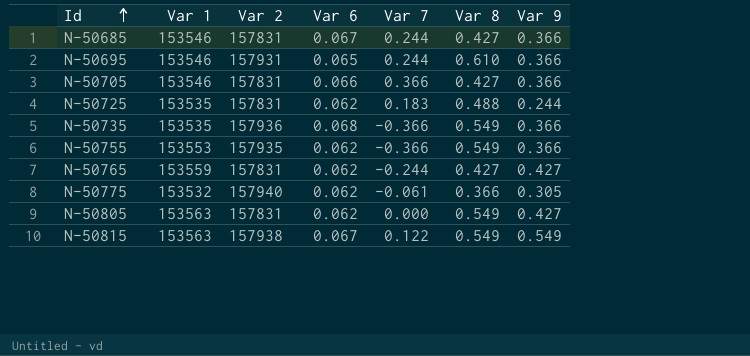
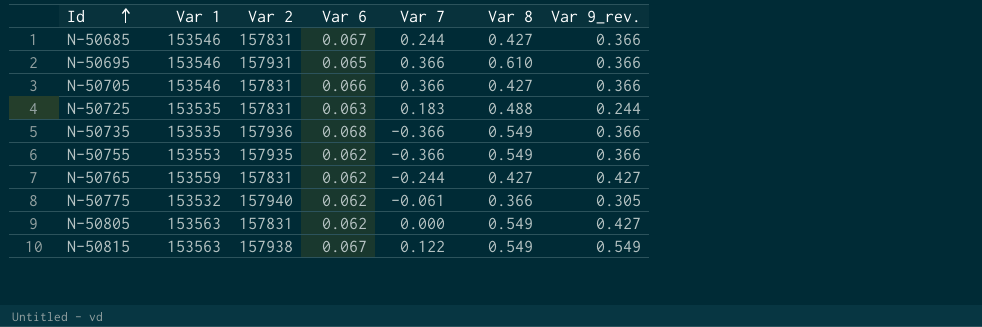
column name: Var 9 -> Var 9_rev.
N-50695 | Var 7: 0.244 -> 0.366
N-50725 | Var 6: 0.062 -> 0.063

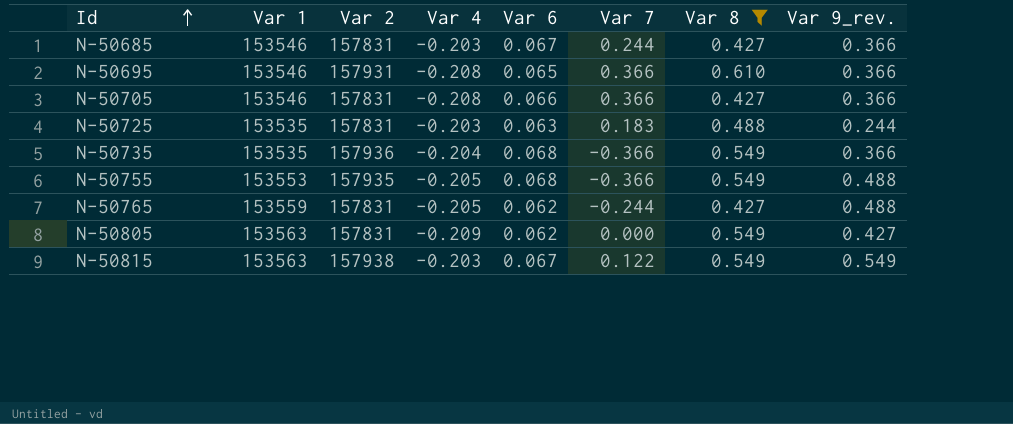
filter: none -> Var 8 != 0.366
column Var 4 | position: none -> 4
N-50755 | Var 6: 0.062 -> 0.068
N-50755 | Var 9_rev.: 0.366 -> 0.488
N-50765 | Var 9_rev.: 0.427 -> 0.488

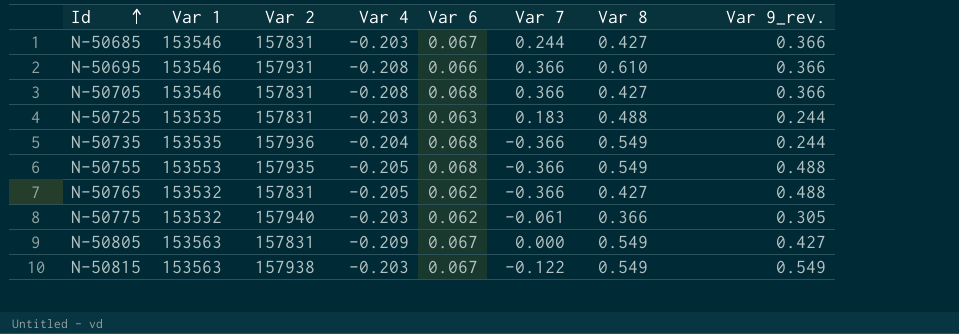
filter: Var 8 != 0.366 -> none
N-50695 | Var 6: 0.065 -> 0.066
N-50705 | Var 6: 0.066 -> 0.068
N-50735 | Var 9_rev.: 0.366 -> 0.244
N-50765 | Var 1: 153559 -> 153532
N-50765 | Var 7: -0.244 -> -0.366
N-50805 | Var 6: 0.062 -> 0.067
N-50815 | Var 7: 0.122 -> -0.122

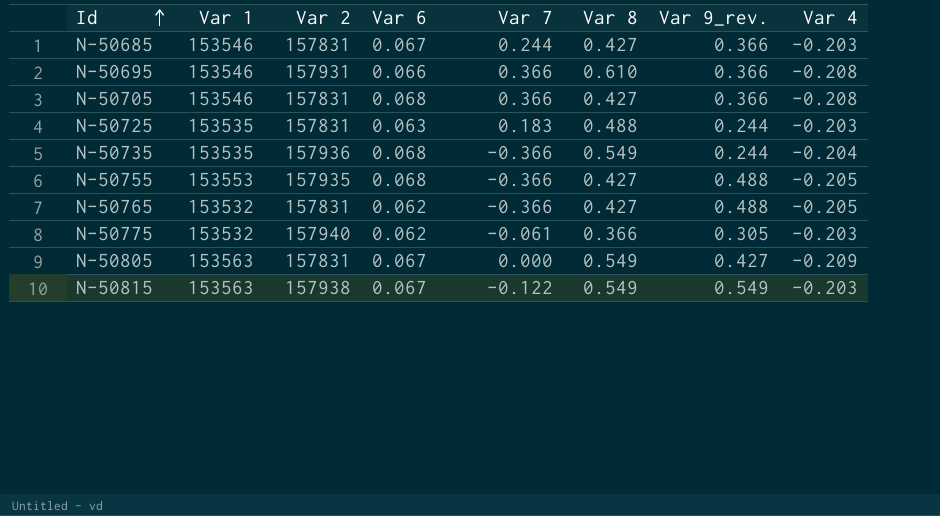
column Var 4 | position: 4 -> 8
N-50755 | Var 8: 0.549 -> 0.427

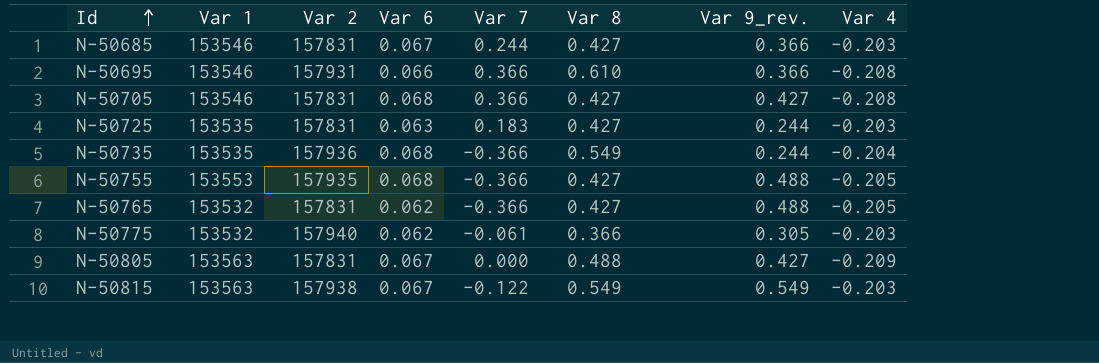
N-50705 | Var 9_rev.: 0.366 -> 0.427
N-50725 | Var 8: 0.488 -> 0.427
N-50805 | Var 8: 0.549 -> 0.488

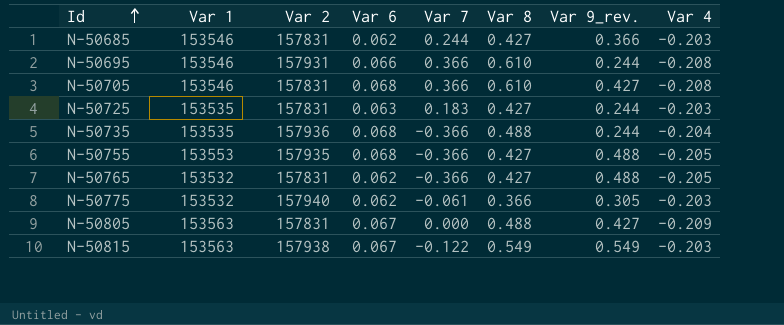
N-50685 | Var 6: 0.067 -> 0.062
N-50695 | Var 9_rev.: 0.366 -> 0.244
N-50705 | Var 8: 0.427 -> 0.610
N-50735 | Var 8: 0.549 -> 0.488

